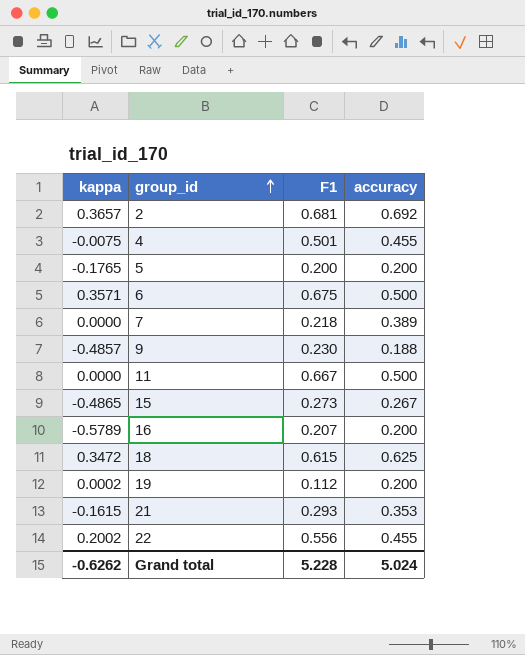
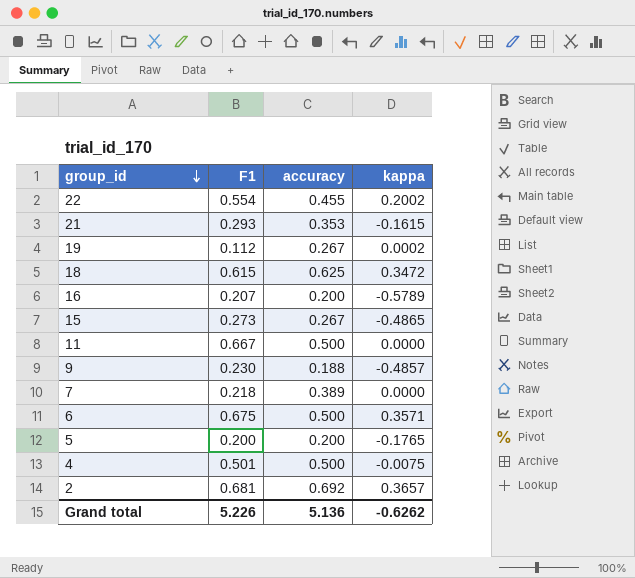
row order: group_id ascending -> group_id descending
column kappa | position: 1 -> 4
22 | F1: 0.556 -> 0.554
19 | accuracy: 0.200 -> 0.267
4 | accuracy: 0.455 -> 0.500
Grand total | F1: 5.228 -> 5.226
Grand total | accuracy: 5.024 -> 5.136

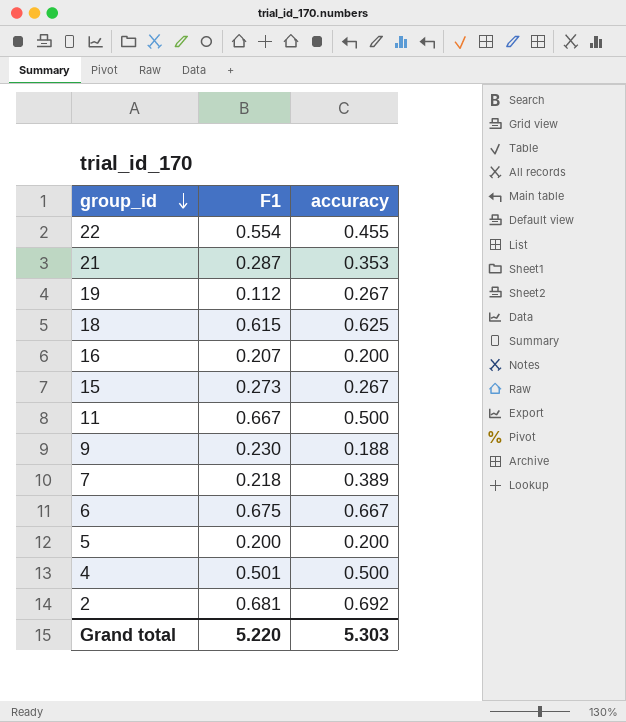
column kappa | position: 4 -> none
21 | F1: 0.293 -> 0.287
6 | accuracy: 0.500 -> 0.667
Grand total | F1: 5.226 -> 5.220
Grand total | accuracy: 5.136 -> 5.303

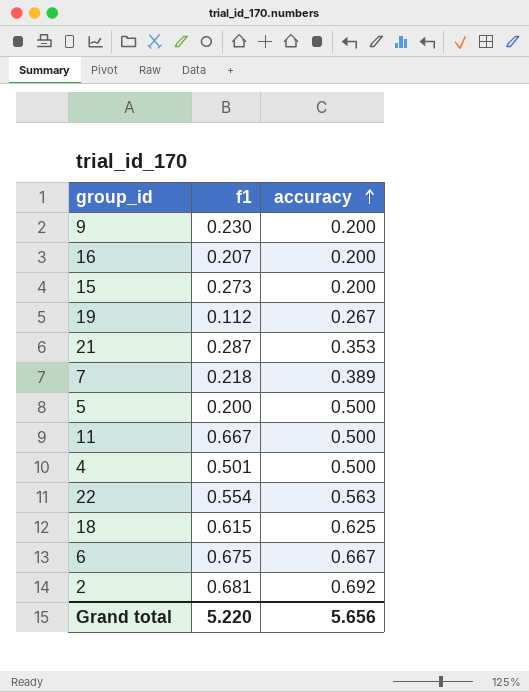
row order: group_id descending -> accuracy ascending
column name: F1 -> f1
9 | accuracy: 0.188 -> 0.200
15 | accuracy: 0.267 -> 0.200
5 | accuracy: 0.200 -> 0.500
22 | accuracy: 0.455 -> 0.563
Grand total | accuracy: 5.303 -> 5.656

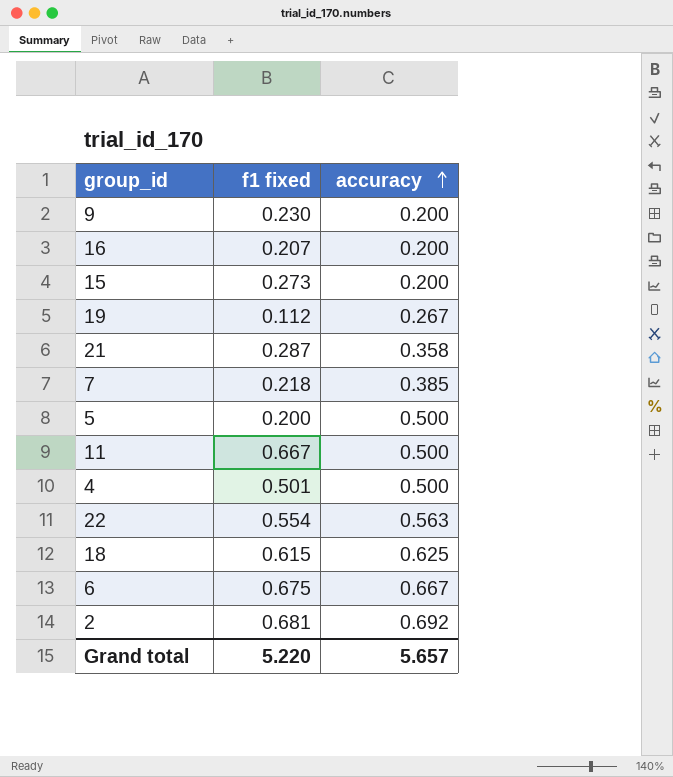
column name: f1 -> f1 fixed
21 | accuracy: 0.353 -> 0.358
7 | accuracy: 0.389 -> 0.385
Grand total | accuracy: 5.656 -> 5.657

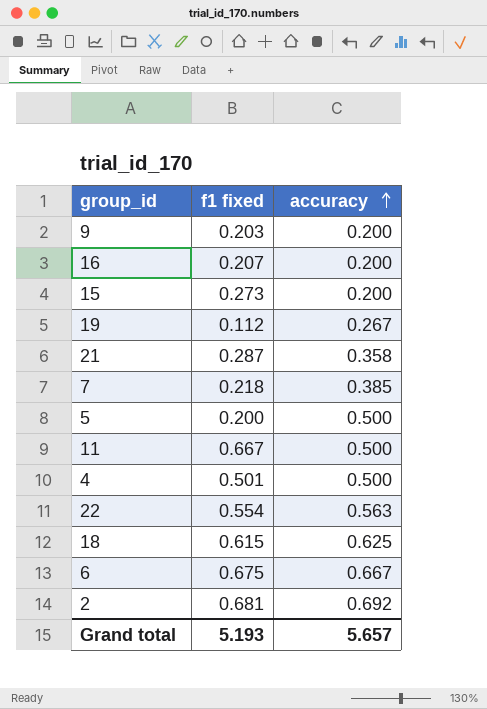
9 | f1 fixed: 0.230 -> 0.203
Grand total | f1 fixed: 5.220 -> 5.193

